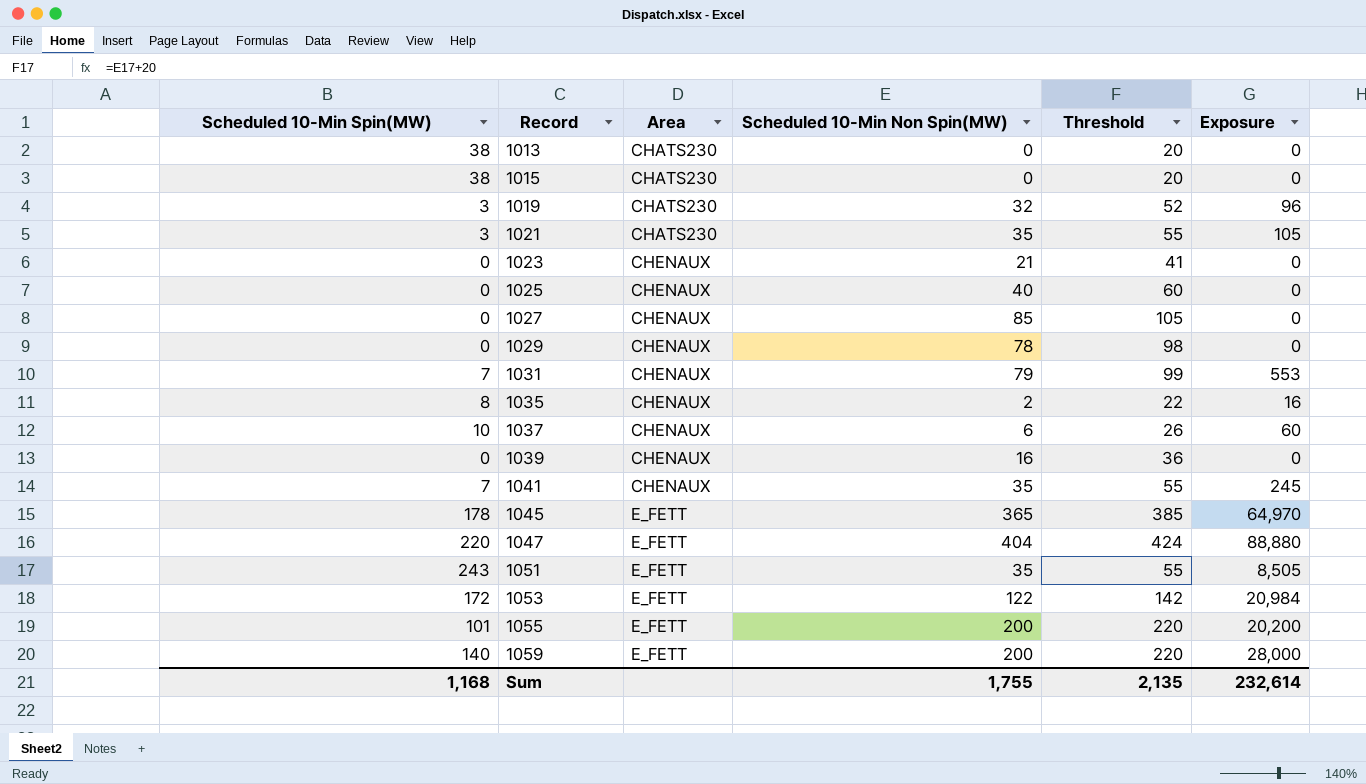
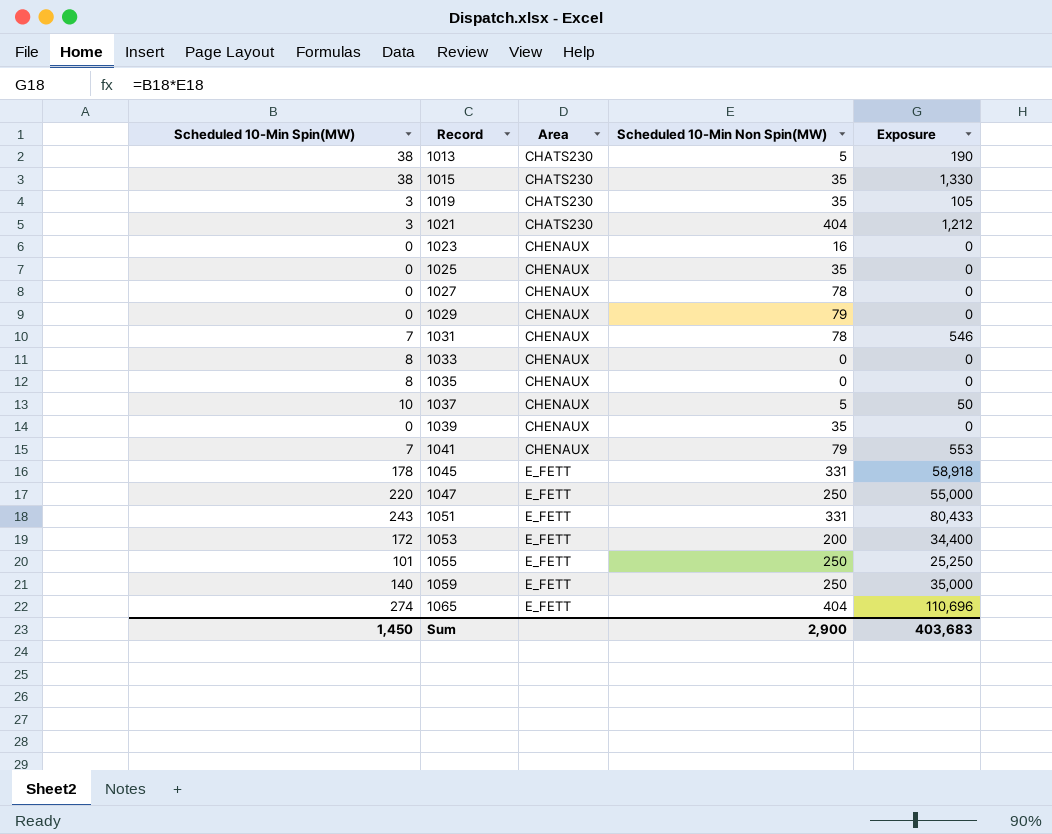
column Threshold | formula: [Scheduled 10-Min Non Spin(MW)] + 20 -> none
1013 | Scheduled 10-Min Non Spin(MW): 0 -> 5
1013 | Exposure: 0 -> 190
1015 | Scheduled 10-Min Non Spin(MW): 0 -> 35
1015 | Exposure: 0 -> 1,330
1019 | Scheduled 10-Min Non Spin(MW): 32 -> 35
1019 | Exposure: 96 -> 105
1021 | Scheduled 10-Min Non Spin(MW): 35 -> 404
1021 | Exposure: 105 -> 1,212
1023 | Scheduled 10-Min Non Spin(MW): 21 -> 16
1025 | Scheduled 10-Min Non Spin(MW): 40 -> 35
1027 | Scheduled 10-Min Non Spin(MW): 85 -> 78
1029 | Scheduled 10-Min Non Spin(MW): 78 -> 79
1031 | Scheduled 10-Min Non Spin(MW): 79 -> 78
1031 | Exposure: 553 -> 546
row 1033: none -> 8 | CHENAUX | 0 | 0
1035 | Scheduled 10-Min Non Spin(MW): 2 -> 0
1035 | Exposure: 16 -> 0
1037 | Scheduled 10-Min Non Spin(MW): 6 -> 5
1037 | Exposure: 60 -> 50
1039 | Scheduled 10-Min Non Spin(MW): 16 -> 35
1041 | Scheduled 10-Min Non Spin(MW): 35 -> 79
1041 | Exposure: 245 -> 553
1045 | Scheduled 10-Min Non Spin(MW): 365 -> 331
1045 | Exposure: 64,970 -> 58,918
1047 | Scheduled 10-Min Non Spin(MW): 404 -> 250
1047 | Exposure: 88,880 -> 55,000
1051 | Scheduled 10-Min Non Spin(MW): 35 -> 331
1051 | Exposure: 8,505 -> 80,433
1053 | Scheduled 10-Min Non Spin(MW): 122 -> 200
1053 | Exposure: 20,984 -> 34,400
1055 | Scheduled 10-Min Non Spin(MW): 200 -> 250
1055 | Exposure: 20,200 -> 25,250
1059 | Scheduled 10-Min Non Spin(MW): 200 -> 250
1059 | Exposure: 28,000 -> 35,000
row 1065: none -> 274 | E_FETT | 404 | 110,696
Sum | Scheduled 10-Min Spin(MW): 1,168 -> 1,450
Sum | Scheduled 10-Min Non Spin(MW): 1,755 -> 2,900
Sum | Exposure: 232,614 -> 403,683

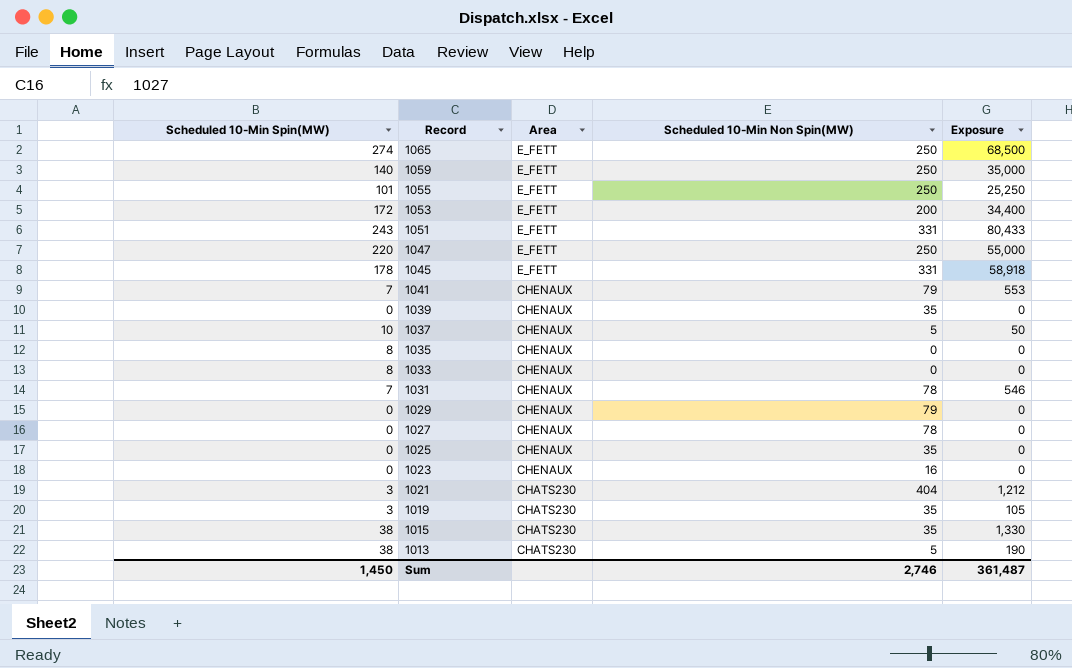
row order: Record ascending -> Record descending
1065 | Scheduled 10-Min Non Spin(MW): 404 -> 250
1065 | Exposure: 110,696 -> 68,500
Sum | Scheduled 10-Min Non Spin(MW): 2,900 -> 2,746
Sum | Exposure: 403,683 -> 361,487

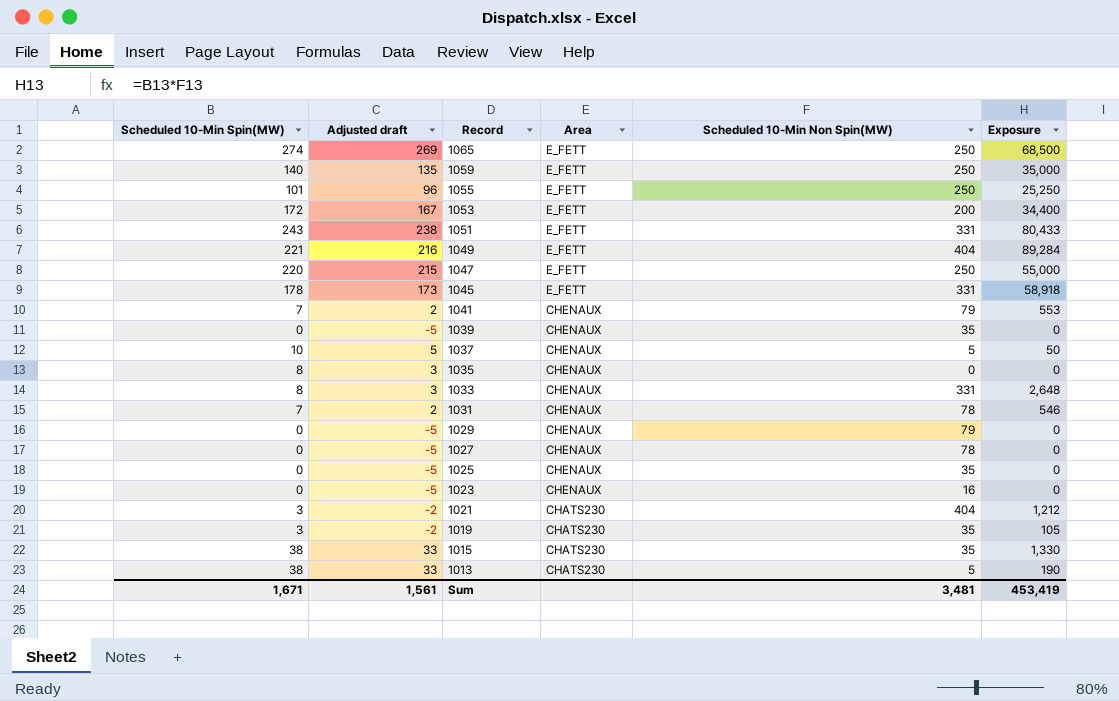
column Adjusted draft | formula: none -> [Scheduled 10-Min Spin(MW)] - 5
row 1049: none -> 221 | 216 | E_FETT | 404 | 89,284
1033 | Scheduled 10-Min Non Spin(MW): 0 -> 331
1033 | Exposure: 0 -> 2,648
Sum | Scheduled 10-Min Spin(MW): 1,450 -> 1,671
Sum | Scheduled 10-Min Non Spin(MW): 2,746 -> 3,481
Sum | Exposure: 361,487 -> 453,419

